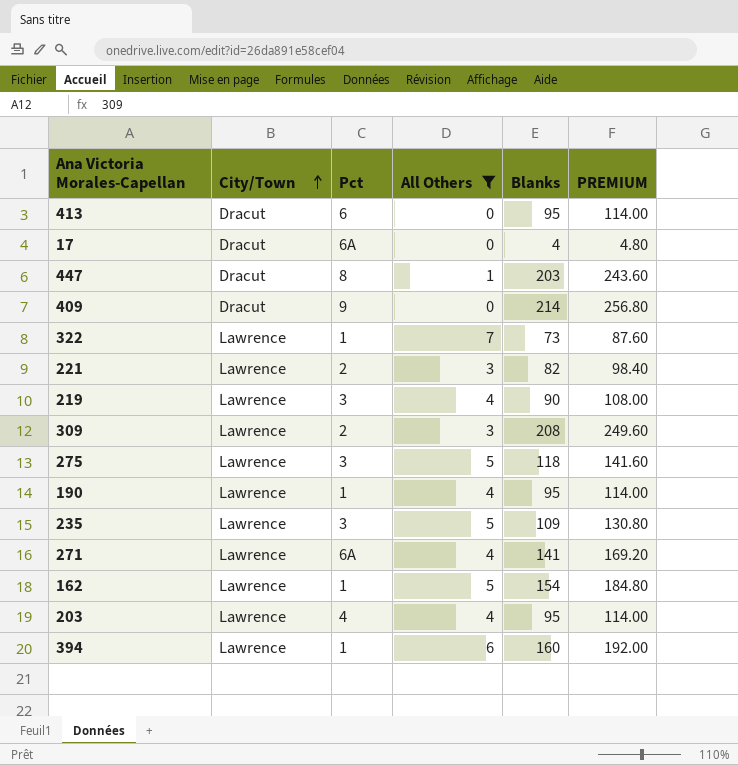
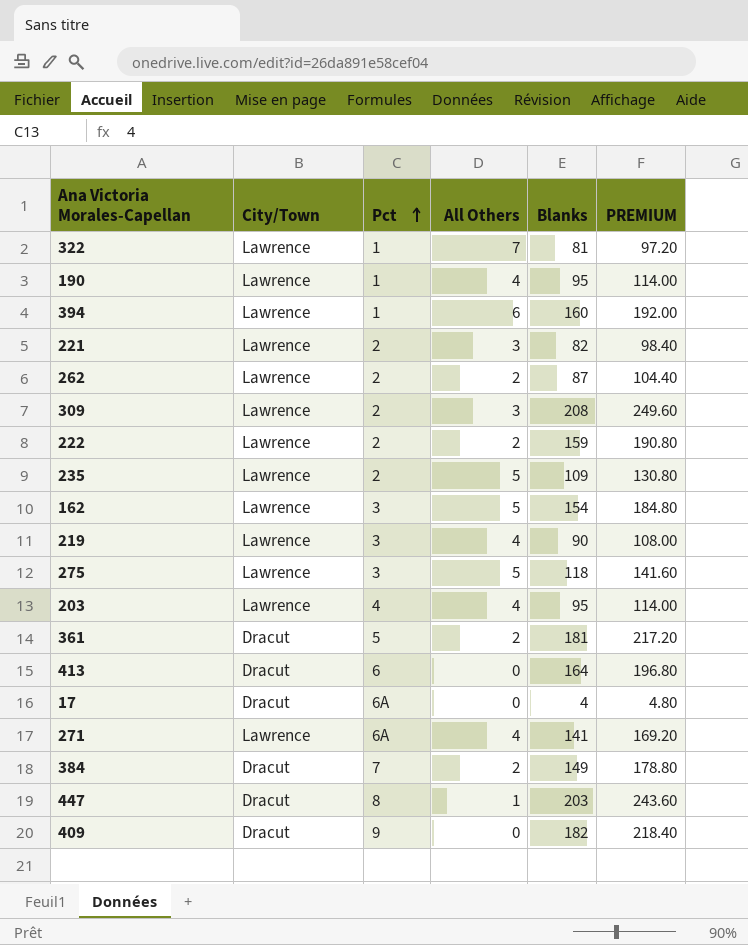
filter: All Others != 2 -> none
row order: City/Town ascending -> Pct ascending
322 | Blanks: 73 -> 81
322 | PREMIUM: 87.60 -> 97.20
235 | Pct: 3 -> 2
162 | Pct: 1 -> 3
413 | Blanks: 95 -> 164
413 | PREMIUM: 114.00 -> 196.80
409 | Blanks: 214 -> 182
409 | PREMIUM: 256.80 -> 218.40

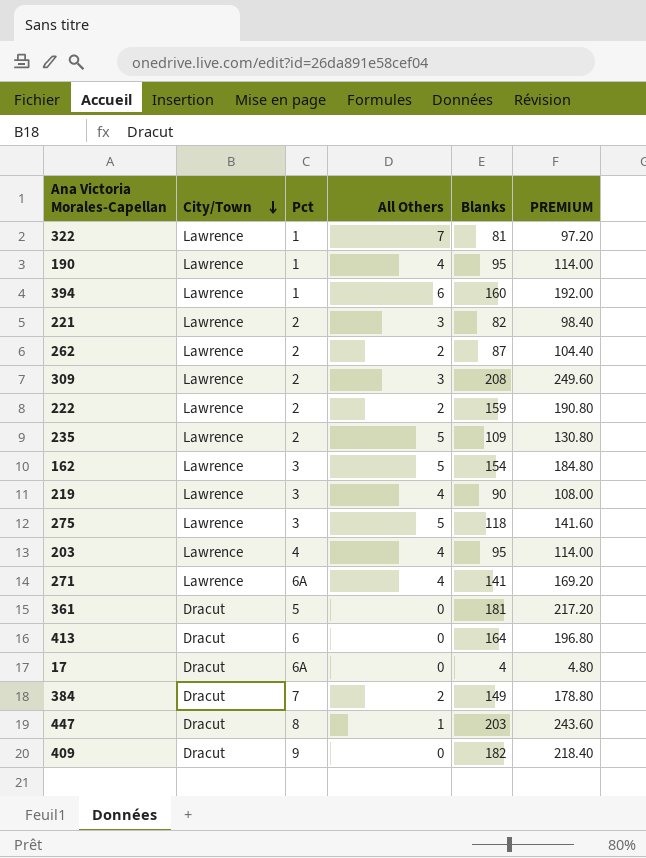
row order: Pct ascending -> City/Town descending
361 | All Others: 2 -> 0

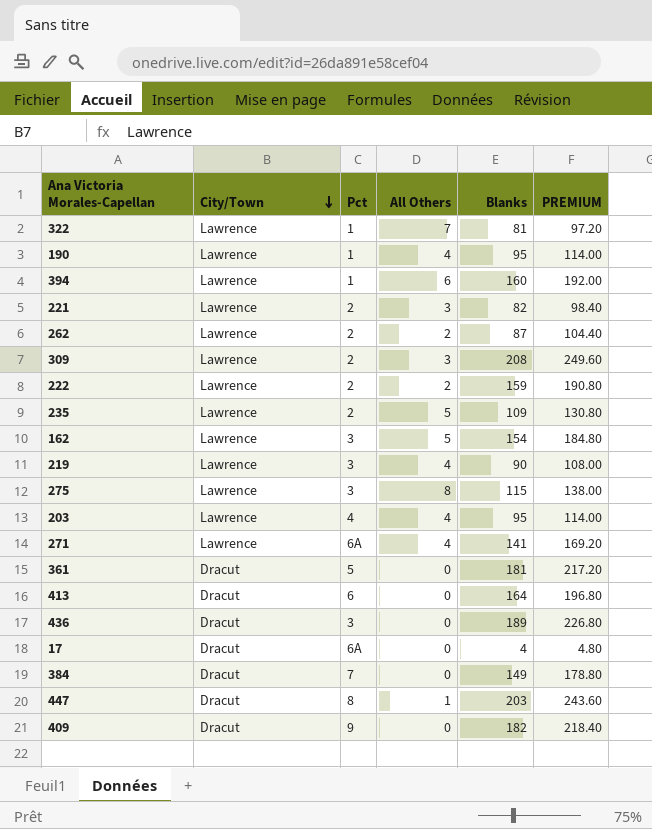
275 | All Others: 5 -> 8
275 | Blanks: 118 -> 115
275 | PREMIUM: 141.60 -> 138.00
row 436: none -> Dracut | 3 | 0 | 189 | 226.80
384 | All Others: 2 -> 0

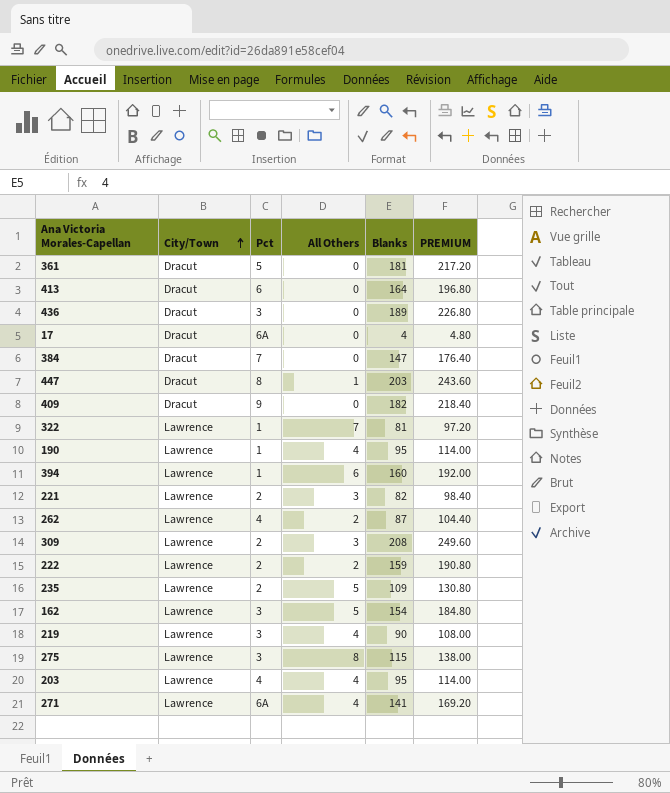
row order: City/Town descending -> City/Town ascending
384 | Blanks: 149 -> 147
384 | PREMIUM: 178.80 -> 176.40
262 | Pct: 2 -> 4

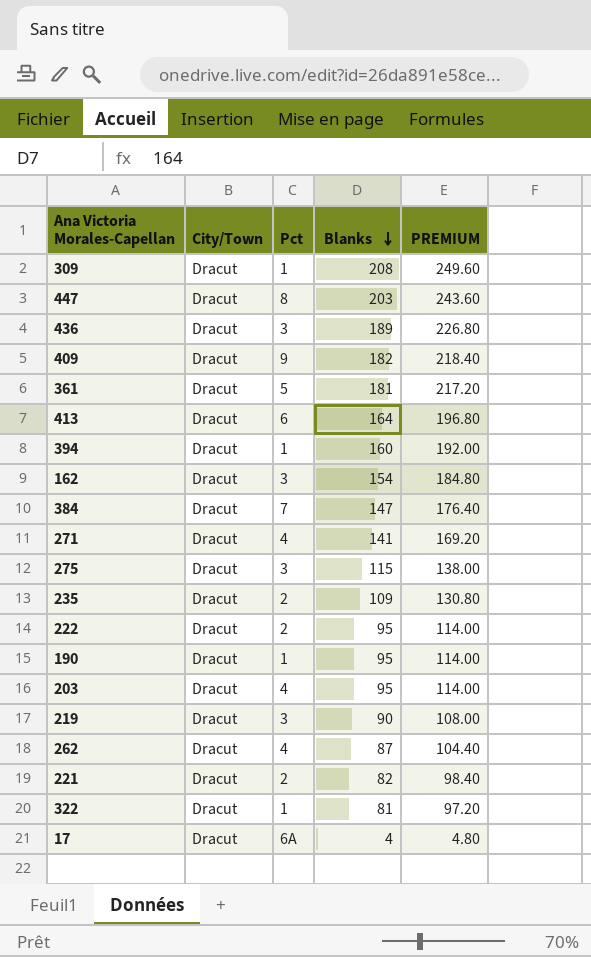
row order: City/Town ascending -> Blanks descending
column All Others | position: 4 -> none
309 | City/Town: Lawrence -> Dracut
309 | Pct: 2 -> 1
394 | City/Town: Lawrence -> Dracut
162 | City/Town: Lawrence -> Dracut
271 | City/Town: Lawrence -> Dracut
271 | Pct: 6A -> 4
275 | City/Town: Lawrence -> Dracut
235 | City/Town: Lawrence -> Dracut
222 | City/Town: Lawrence -> Dracut
222 | Blanks: 159 -> 95
222 | PREMIUM: 190.80 -> 114.00
190 | City/Town: Lawrence -> Dracut
203 | City/Town: Lawrence -> Dracut
219 | City/Town: Lawrence -> Dracut
262 | City/Town: Lawrence -> Dracut
221 | City/Town: Lawrence -> Dracut
322 | City/Town: Lawrence -> Dracut

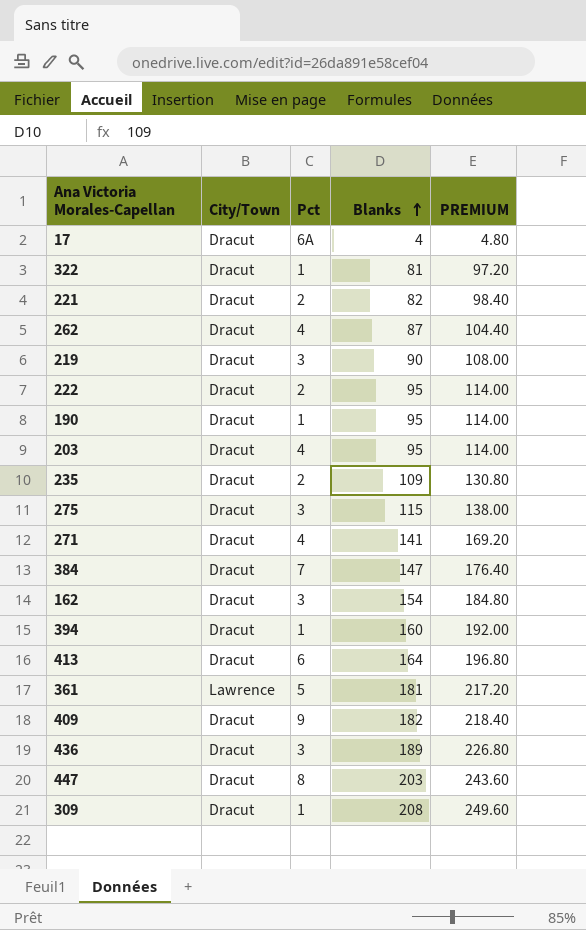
row order: Blanks descending -> Blanks ascending
361 | City/Town: Dracut -> Lawrence

